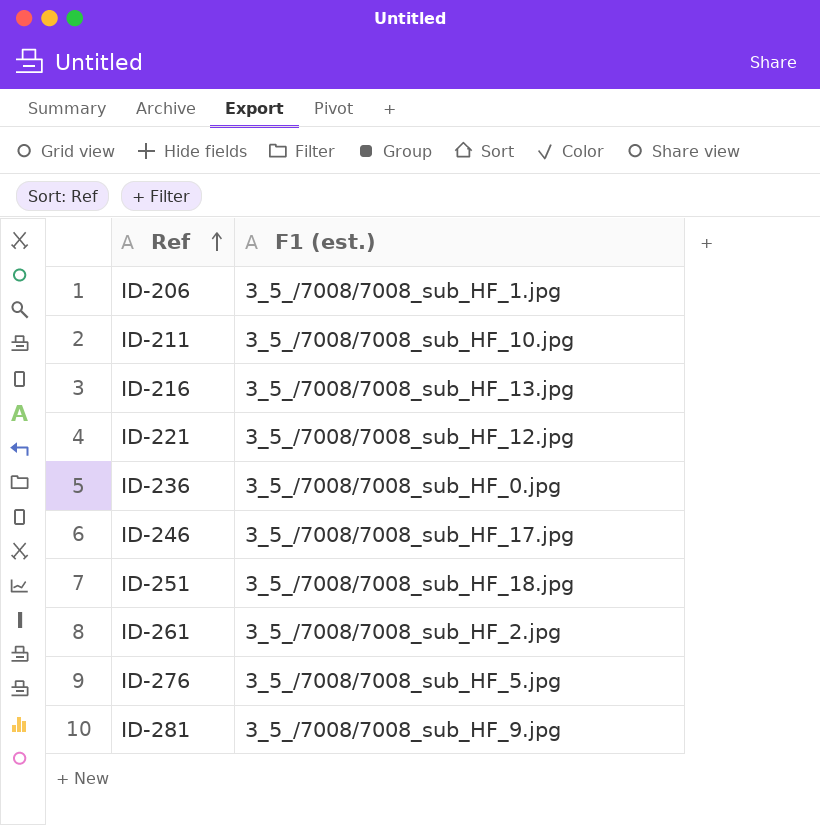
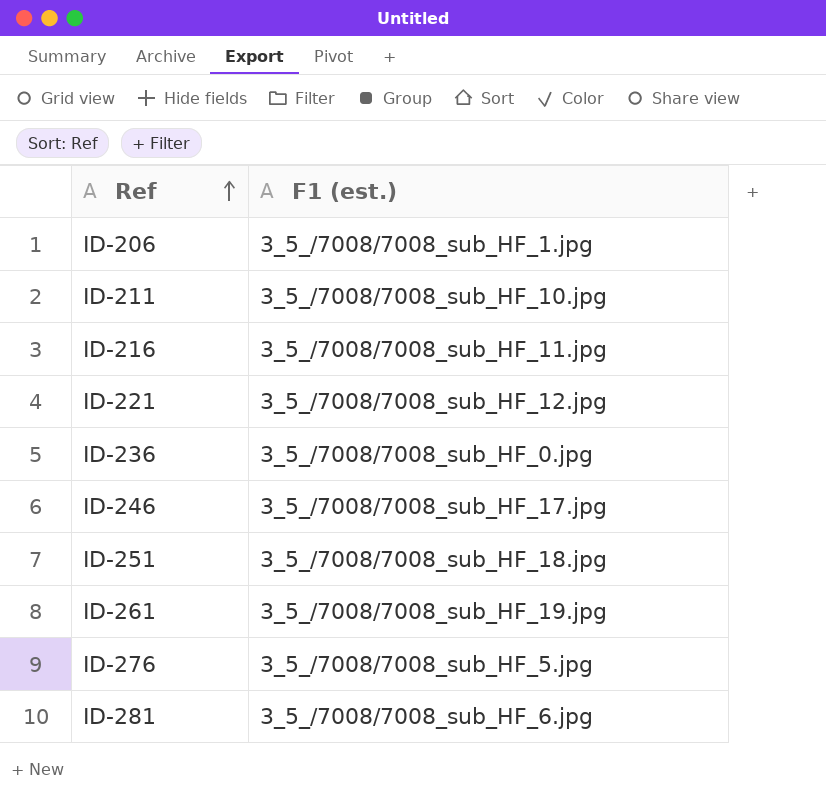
ID-216 | F1 (est.): 3_5_/7008/7008_sub_HF_13.jpg -> 3_5_/7008/7008_sub_HF_11.jpg
ID-261 | F1 (est.): 3_5_/7008/7008_sub_HF_2.jpg -> 3_5_/7008/7008_sub_HF_19.jpg
ID-281 | F1 (est.): 3_5_/7008/7008_sub_HF_9.jpg -> 3_5_/7008/7008_sub_HF_6.jpg

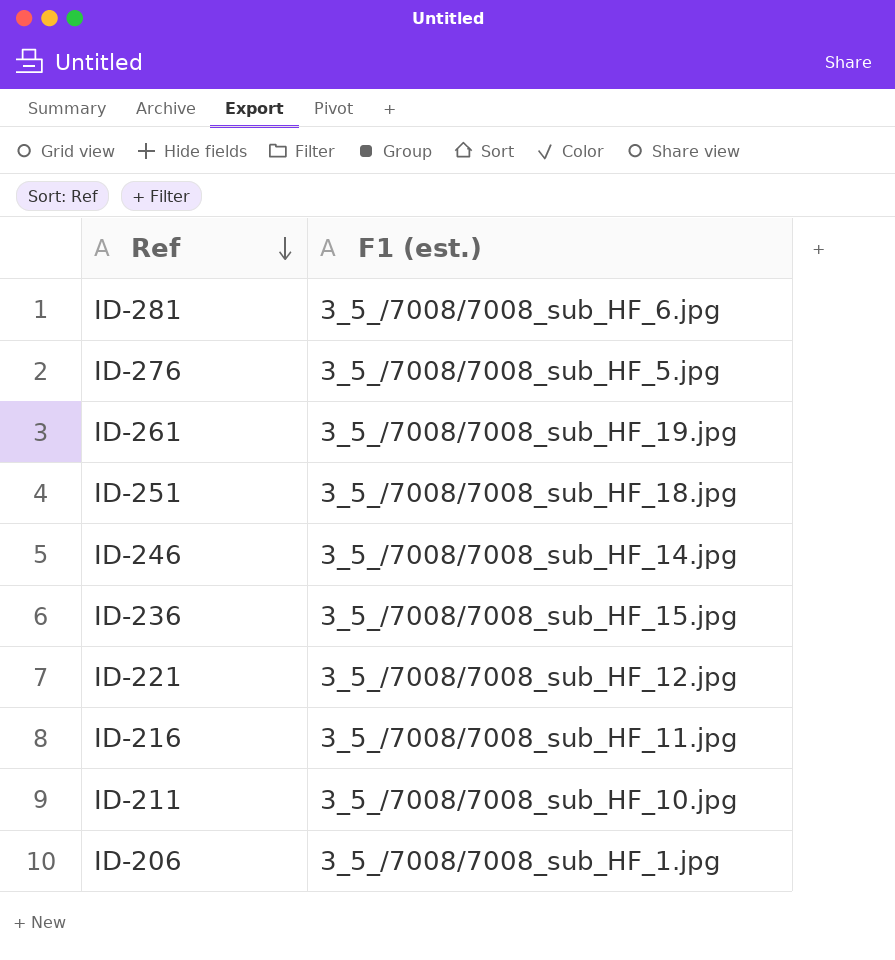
row order: Ref ascending -> Ref descending
ID-246 | F1 (est.): 3_5_/7008/7008_sub_HF_17.jpg -> 3_5_/7008/7008_sub_HF_14.jpg
ID-236 | F1 (est.): 3_5_/7008/7008_sub_HF_0.jpg -> 3_5_/7008/7008_sub_HF_15.jpg

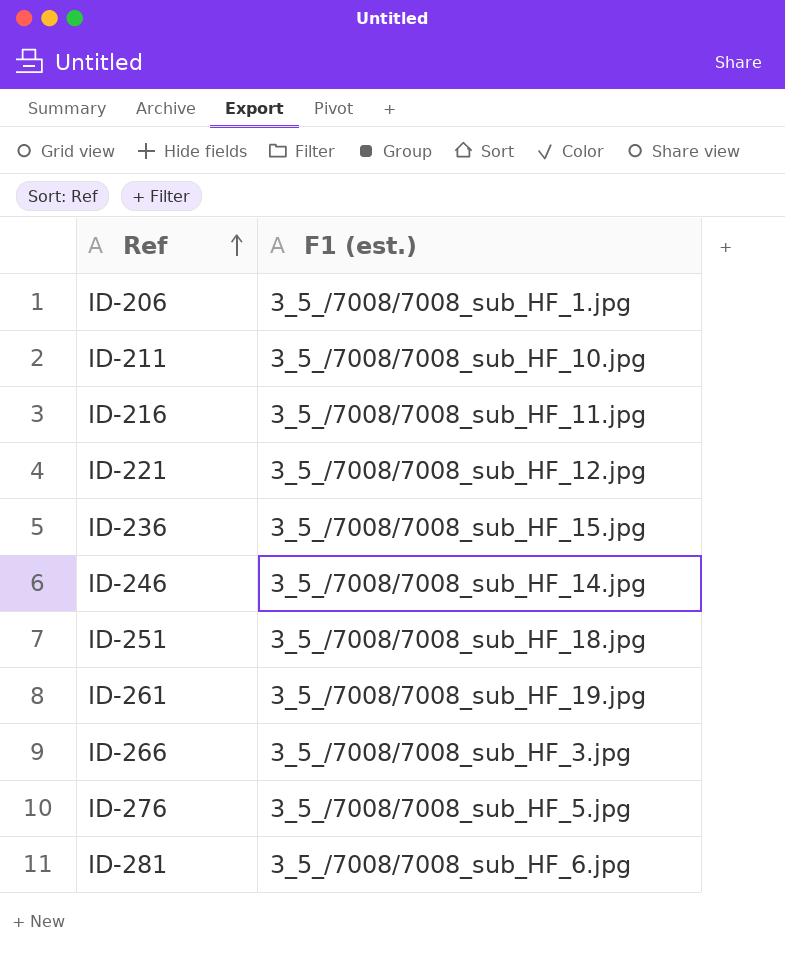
row order: Ref descending -> Ref ascending
row ID-266: none -> 3_5_/7008/7008_sub_HF_3.jpg

